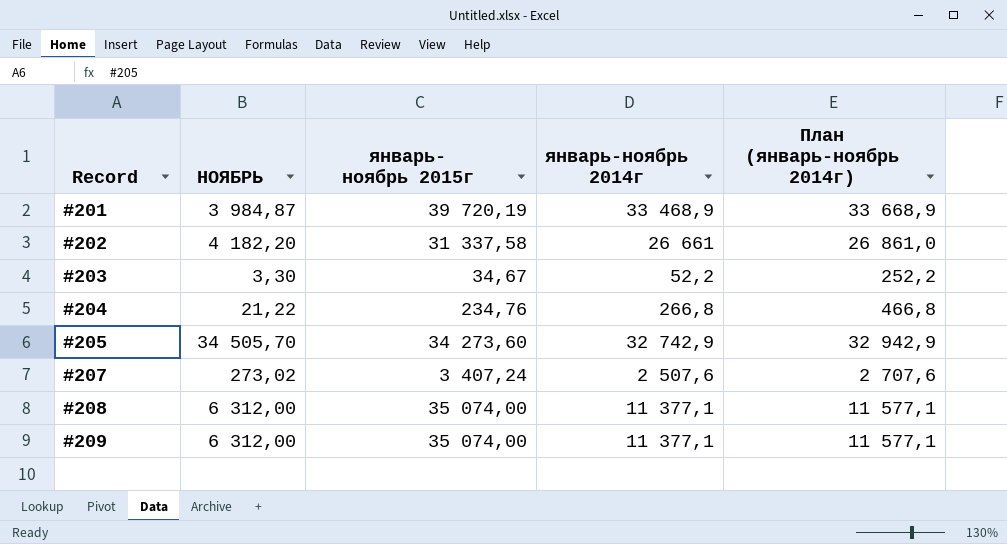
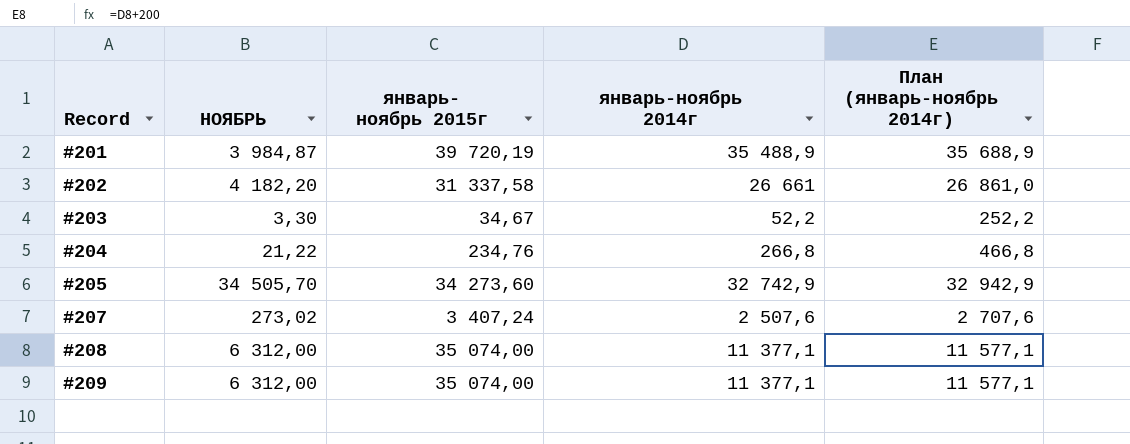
#201 | январь-ноябрь 2014г: 33 468,9 -> 35 488,9
#201 | План (январь-ноябрь 2014г): 33 668,9 -> 35 688,9

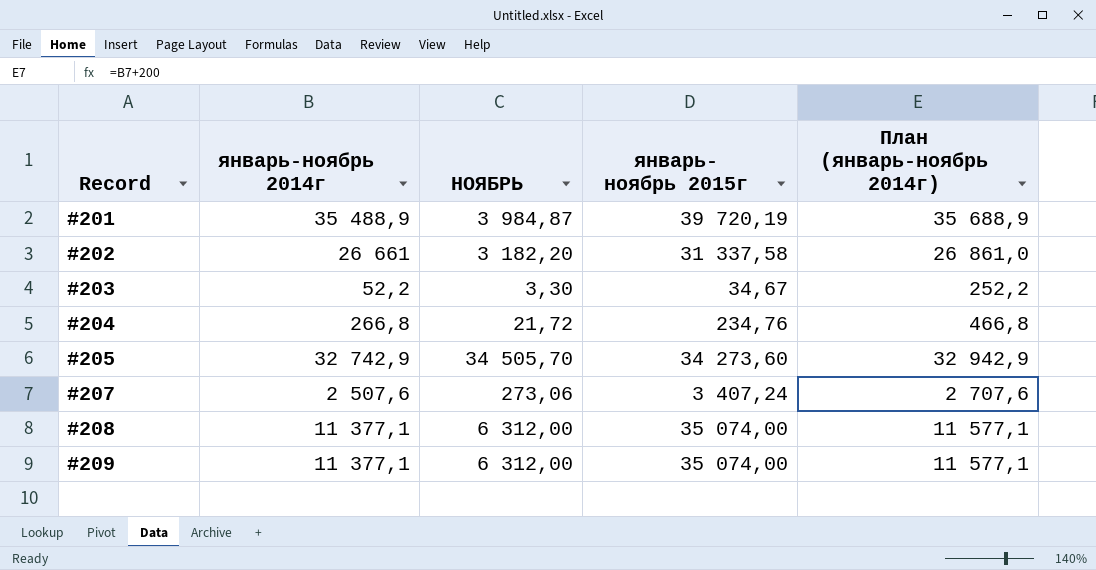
column январь-ноябрь 2014г | position: 4 -> 2
#202 | НОЯБРЬ: 4 182,20 -> 3 182,20
#204 | НОЯБРЬ: 21,22 -> 21,72
#207 | НОЯБРЬ: 273,02 -> 273,06

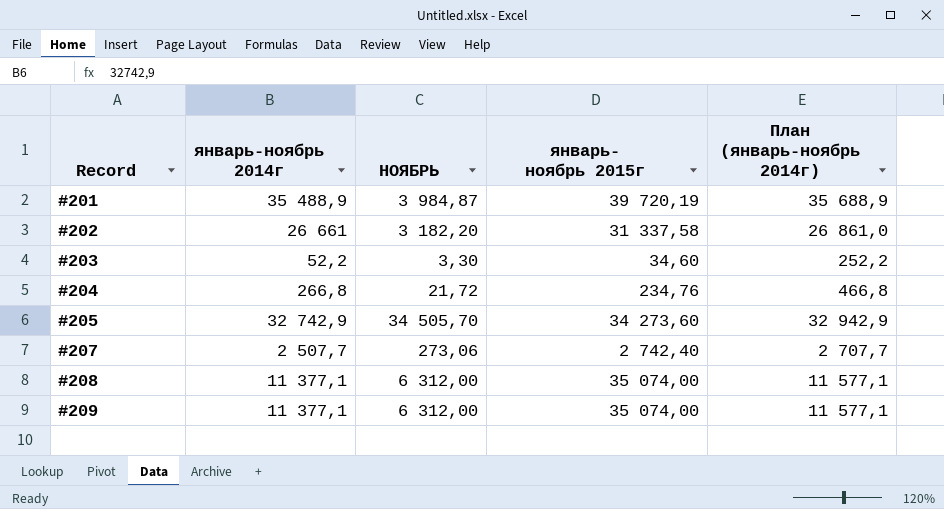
#203 | январь- ноябрь 2015г: 34,67 -> 34,60
#207 | январь-ноябрь 2014г: 2 507,6 -> 2 507,7
#207 | январь- ноябрь 2015г: 3 407,24 -> 2 742,40
#207 | План (январь-ноябрь 2014г): 2 707,6 -> 2 707,7

